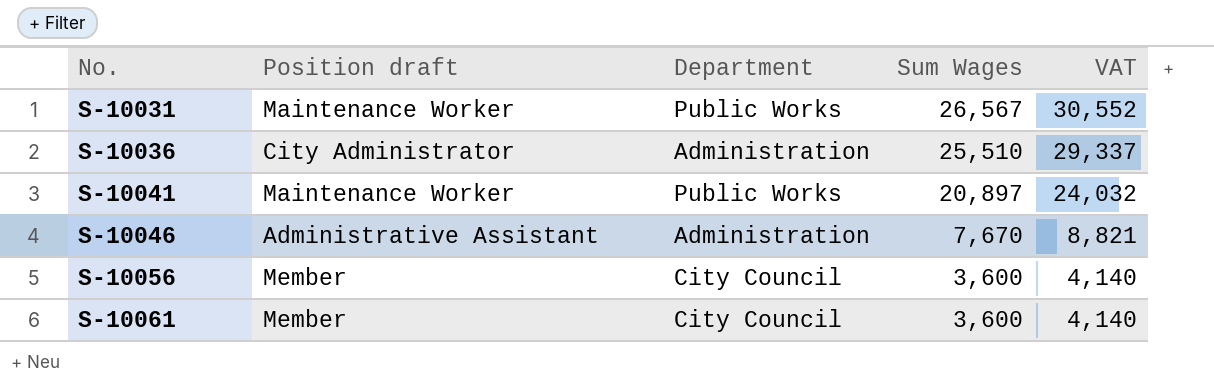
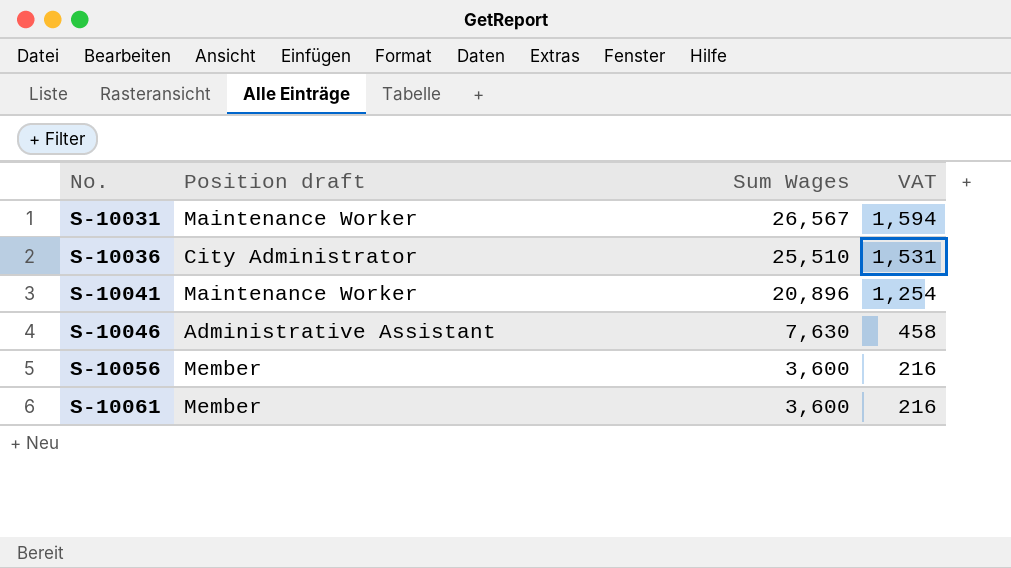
column Department | position: 3 -> none
column VAT | formula: [Sum Wages] * 1.15 -> [Sum Wages] * 0.06
S-10041 | Sum Wages: 20,897 -> 20,896
S-10046 | Sum Wages: 7,670 -> 7,630

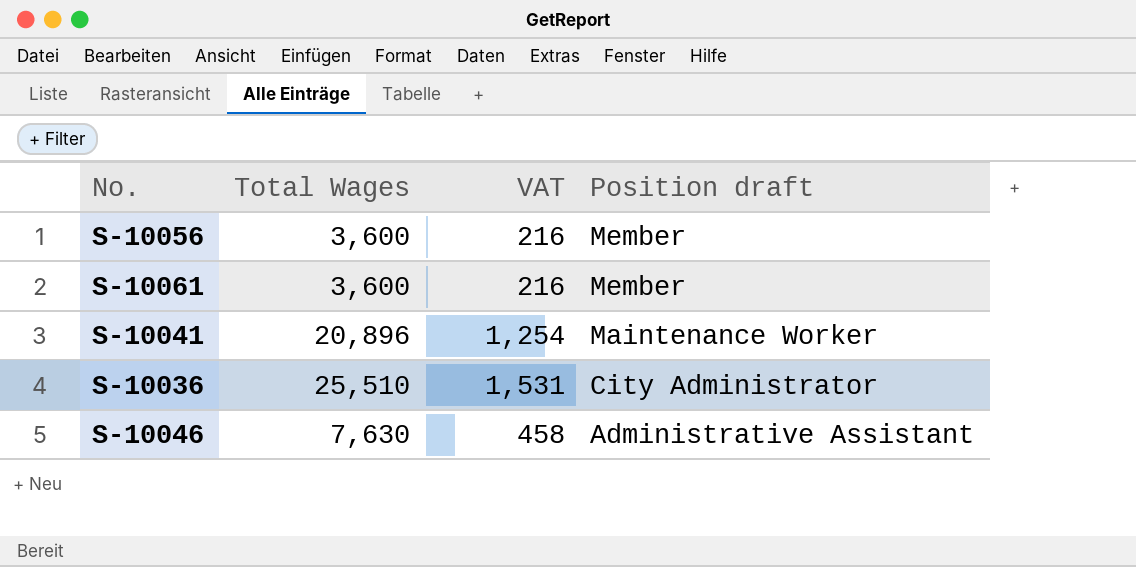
row order: No. ascending -> Position draft descending
column name: Sum Wages -> Total Wages
column Position draft | position: 2 -> 4
row S-10031: Maintenance Worker | 26,567 | 1,594 -> none

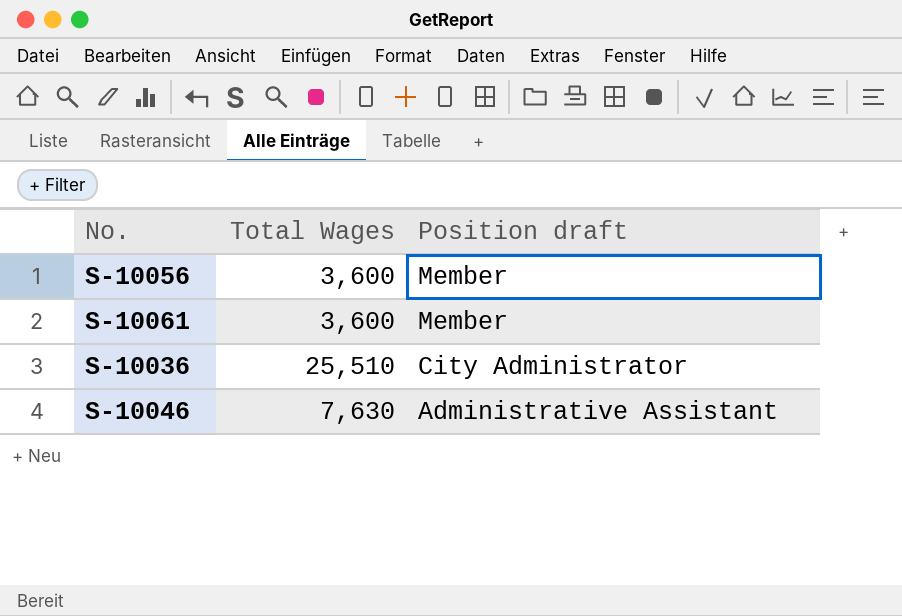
column VAT | formula: [Total Wages] * 0.06 -> none
row S-10041: 20,896 | 1,254 | Maintenance Worker -> none

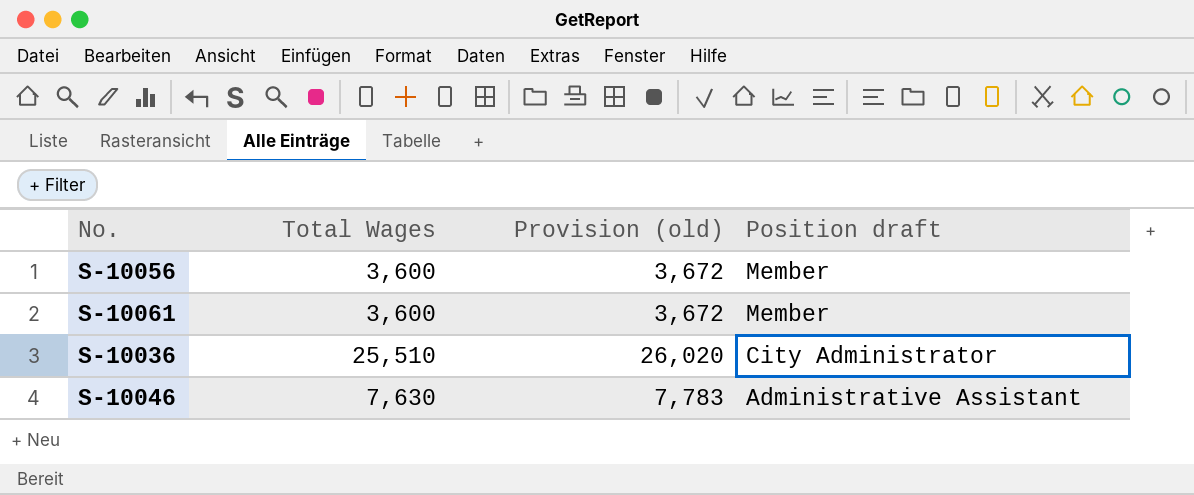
column Provision (old) | formula: none -> [Total Wages] * 1.02

